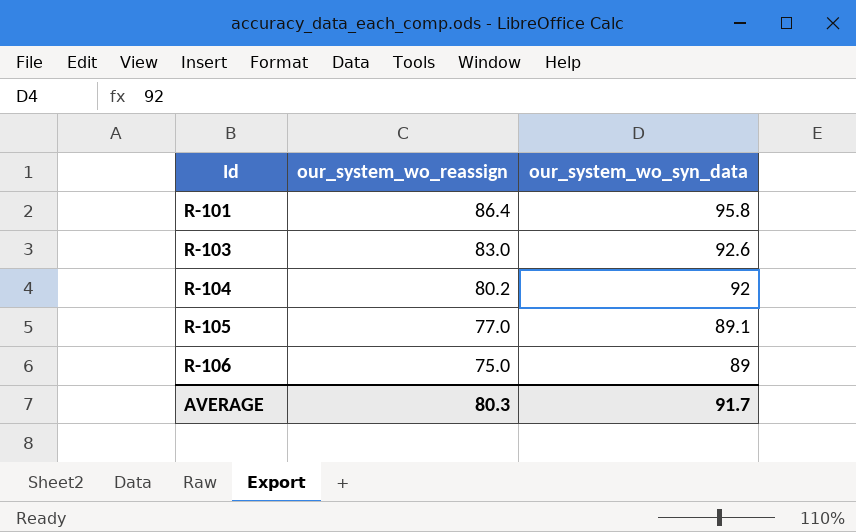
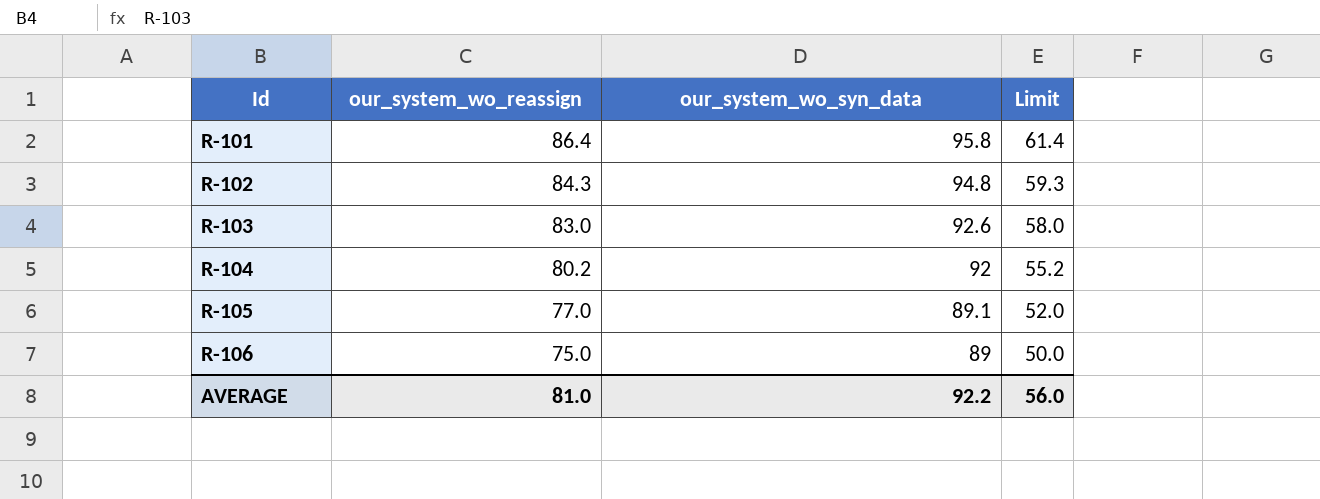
column Limit | formula: none -> [our_system_wo_reassign] - 25
row R-102: none -> 84.3 | 94.8 | 59.3
AVERAGE | our_system_wo_reassign: 80.3 -> 81.0
AVERAGE | our_system_wo_syn_data: 91.7 -> 92.2

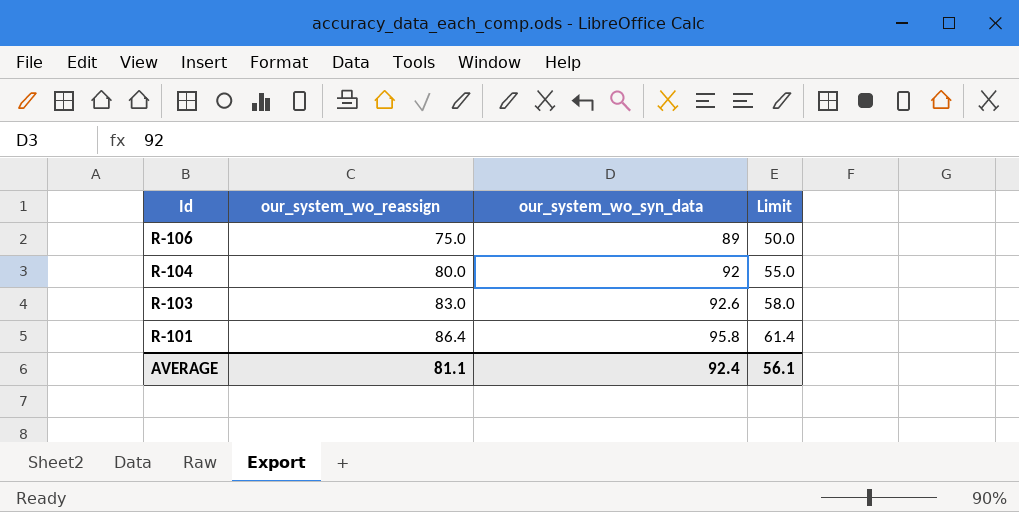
row order: Id ascending -> Id descending
row R-102: 84.3 | 94.8 | 59.3 -> none
row R-105: 77.0 | 89.1 | 52.0 -> none
R-104 | our_system_wo_reassign: 80.2 -> 80.0
R-104 | Limit: 55.2 -> 55.0
AVERAGE | our_system_wo_reassign: 81.0 -> 81.1
AVERAGE | our_system_wo_syn_data: 92.2 -> 92.4
AVERAGE | Limit: 56.0 -> 56.1

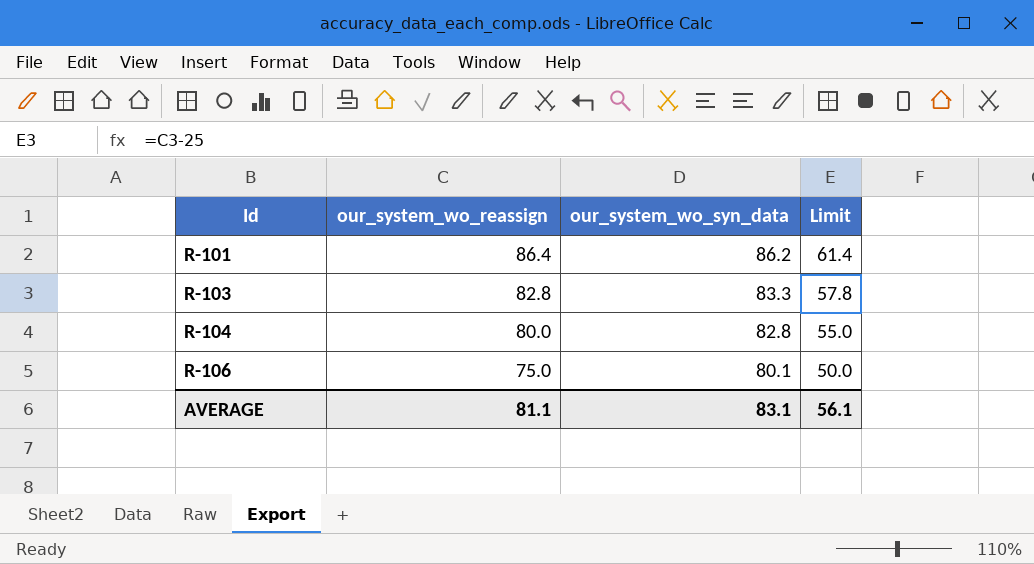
row order: Id descending -> Id ascending
R-101 | our_system_wo_syn_data: 95.8 -> 86.2
R-103 | our_system_wo_reassign: 83.0 -> 82.8
R-103 | our_system_wo_syn_data: 92.6 -> 83.3
R-103 | Limit: 58.0 -> 57.8
R-104 | our_system_wo_syn_data: 92 -> 82.8
R-106 | our_system_wo_syn_data: 89 -> 80.1
AVERAGE | our_system_wo_syn_data: 92.4 -> 83.1

